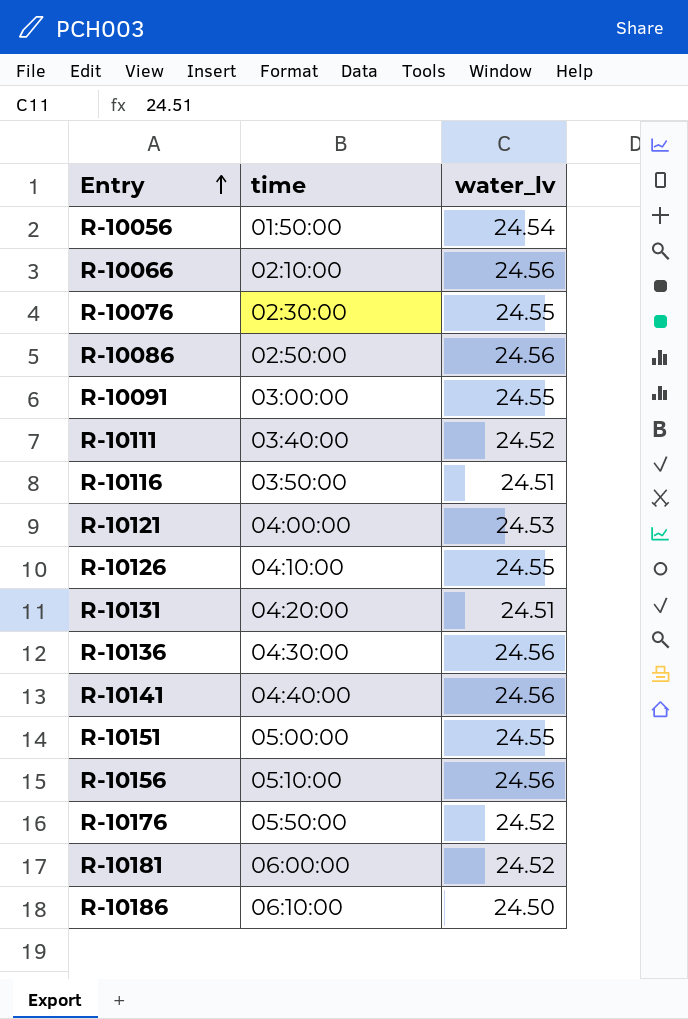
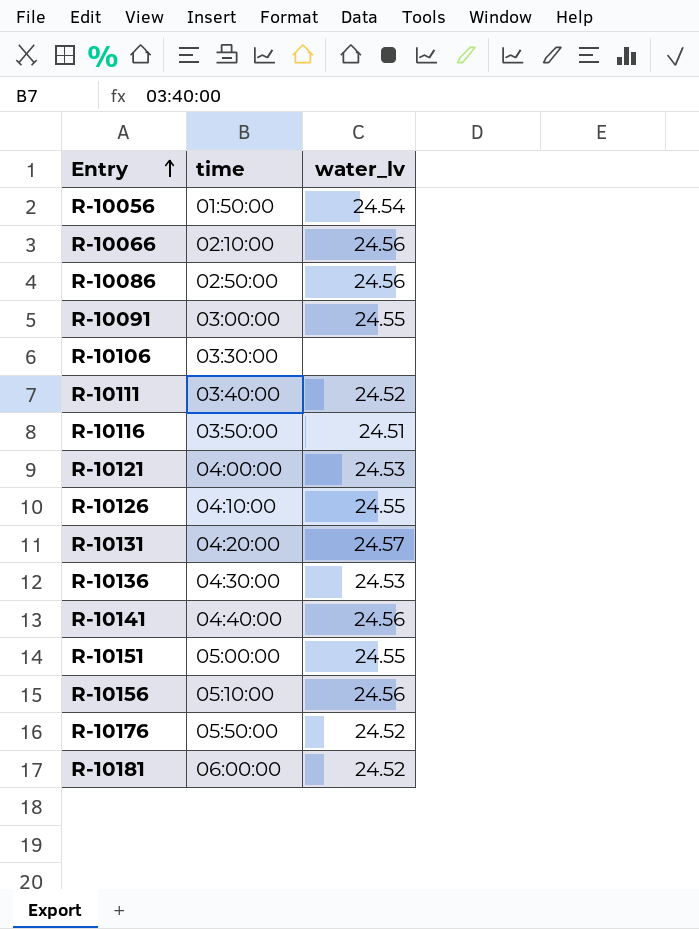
row R-10076: 02:30:00 | 24.55 -> none
row R-10186: 06:10:00 | 24.50 -> none
row R-10106: none -> 03:30:00 | none
R-10131 | water_lv: 24.51 -> 24.57
R-10136 | water_lv: 24.56 -> 24.53

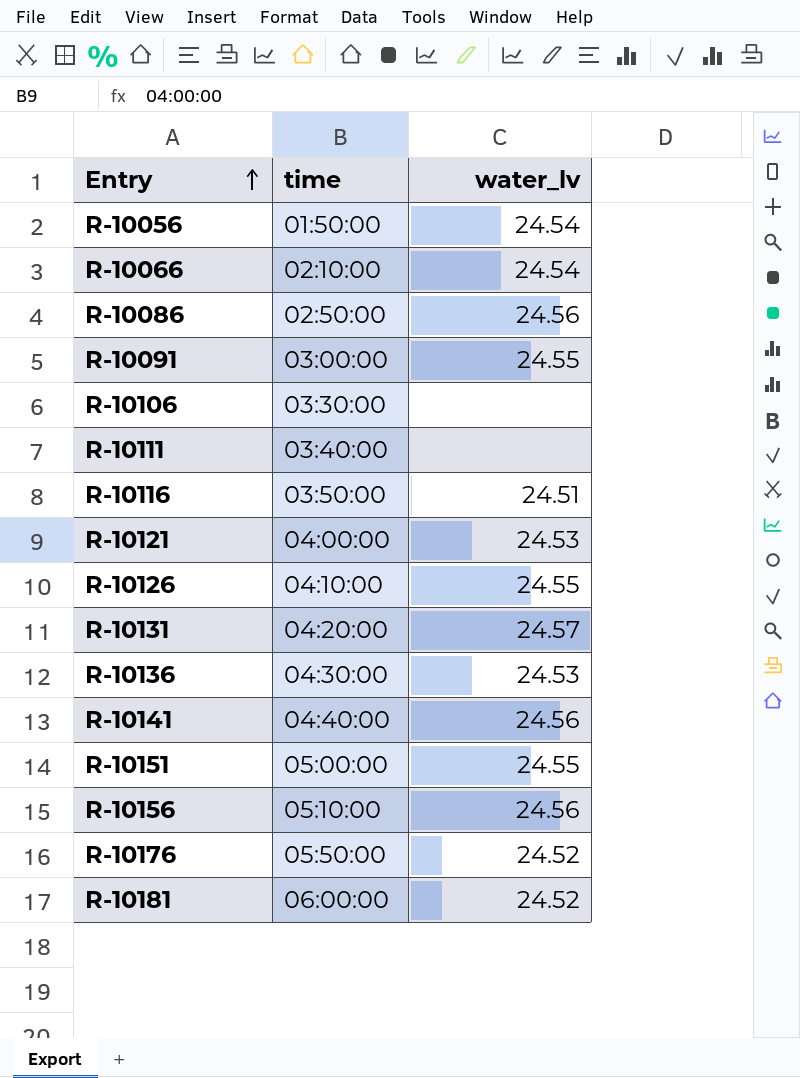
R-10066 | water_lv: 24.56 -> 24.54
R-10111 | water_lv: 24.52 -> none

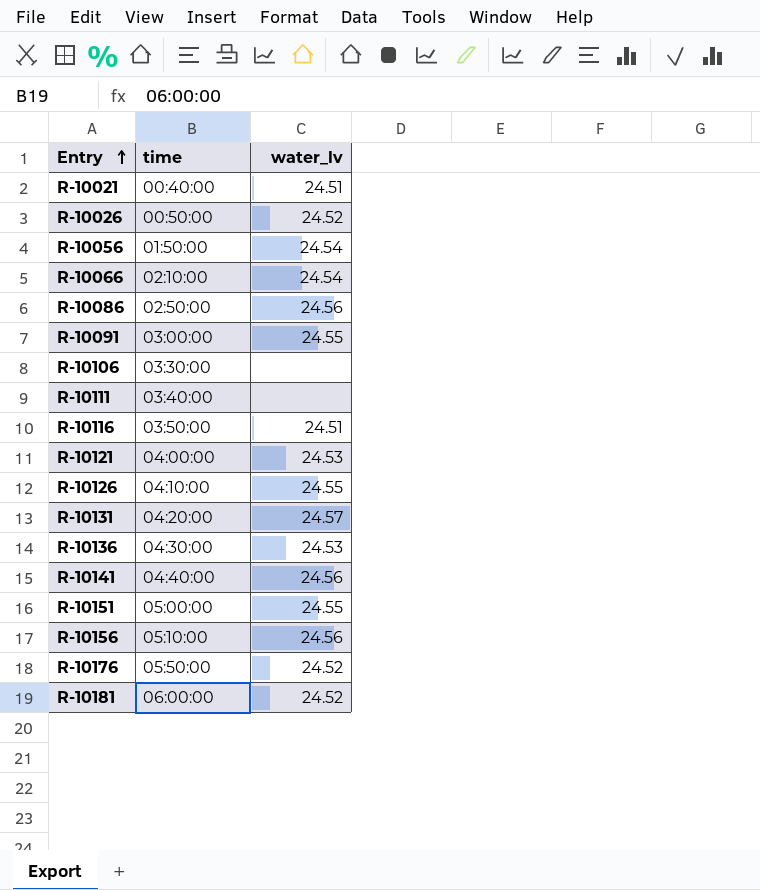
row R-10021: none -> 00:40:00 | 24.51
row R-10026: none -> 00:50:00 | 24.52

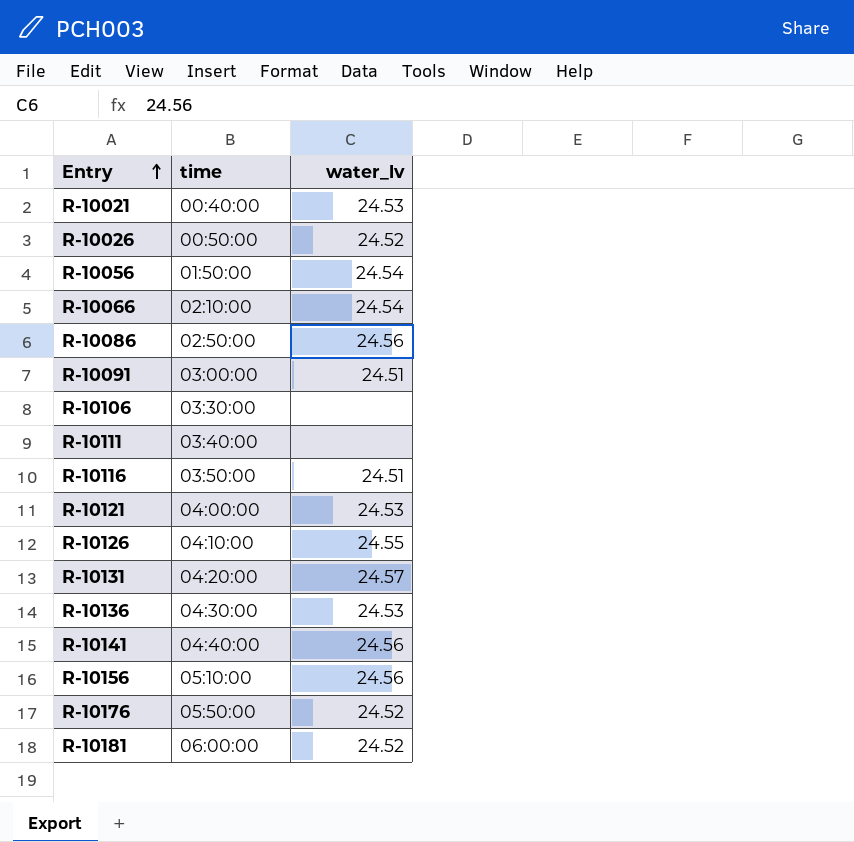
row R-10151: 05:00:00 | 24.55 -> none
R-10021 | water_lv: 24.51 -> 24.53
R-10091 | water_lv: 24.55 -> 24.51

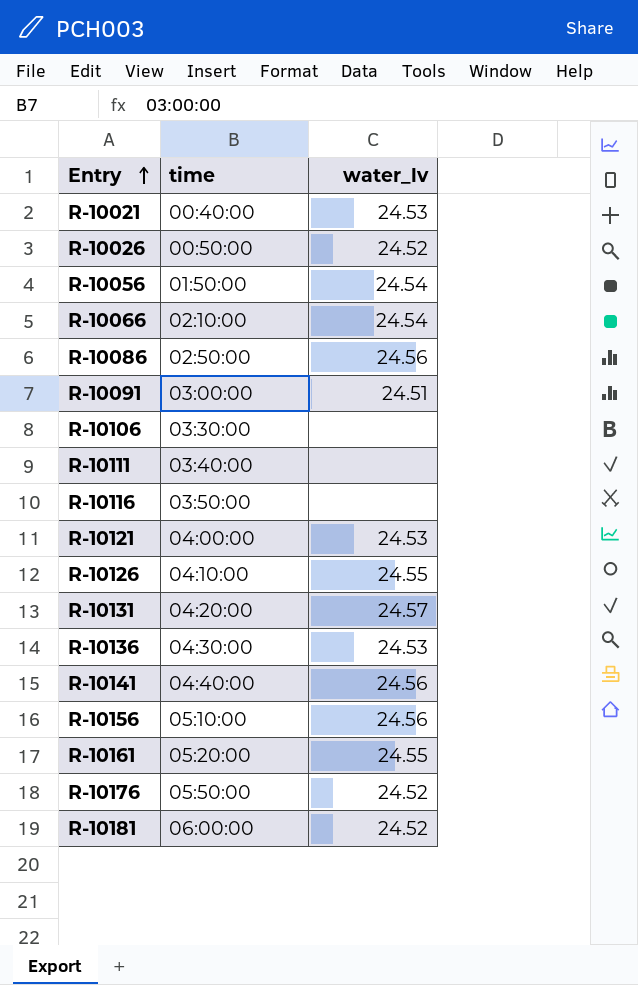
R-10116 | water_lv: 24.51 -> none
row R-10161: none -> 05:20:00 | 24.55

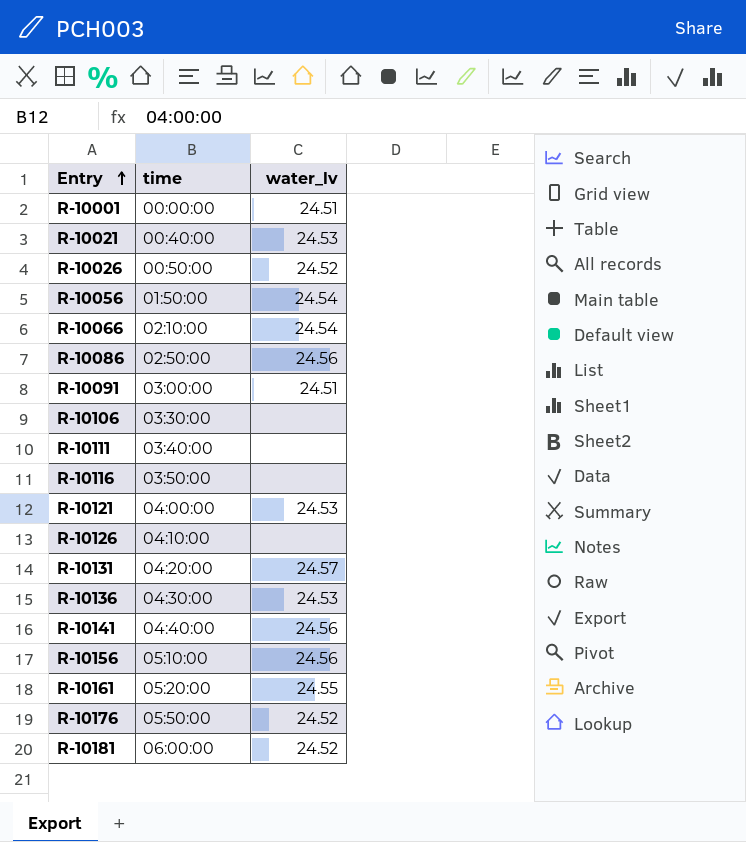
row R-10001: none -> 00:00:00 | 24.51
R-10126 | water_lv: 24.55 -> none

